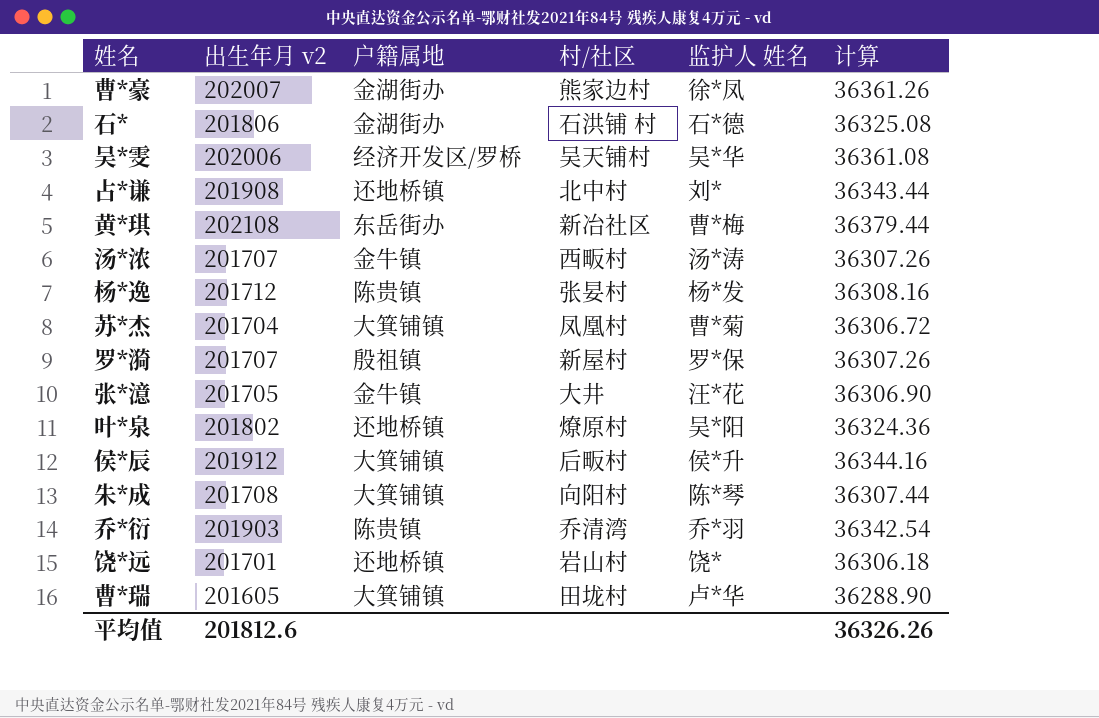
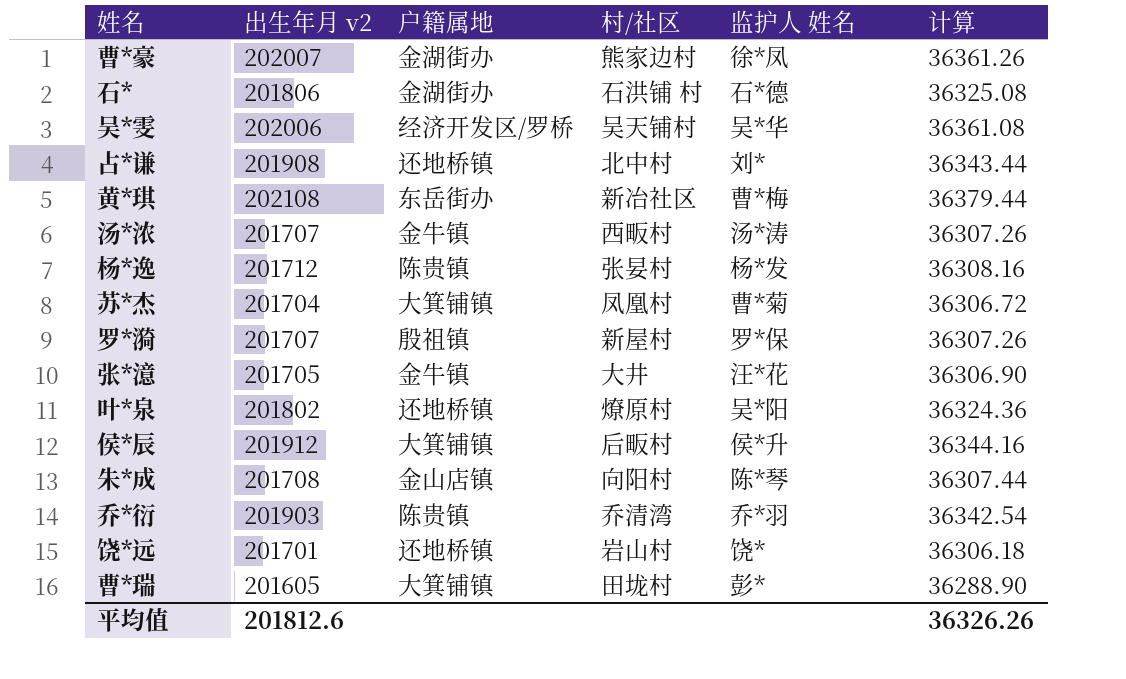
朱*成 | 户籍属地: 大箕铺镇 -> 金山店镇
曹*瑞 | 监护人 姓名: 卢*华 -> 彭*

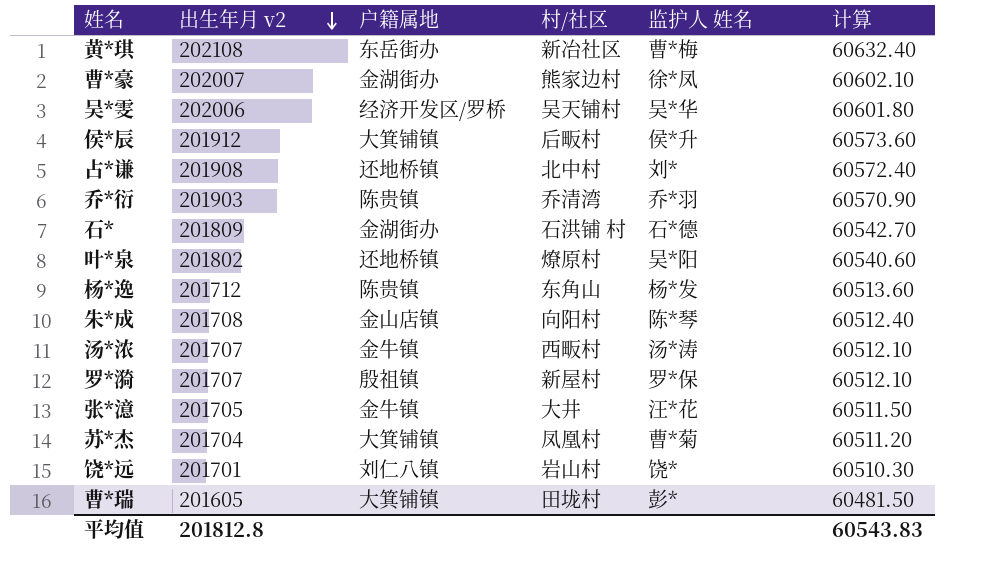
row order: none -> 出生年月 v2 descending
column 计算 | formula: [出生年月 v2] * 0.18 -> [出生年月 v2] * 0.3
石* | 出生年月 v2: 201806 -> 201809
杨*逸 | 村/社区: 张妟村 -> 东角山
饶*远 | 户籍属地: 还地桥镇 -> 刘仁八镇
平均值 | 出生年月 v2: 201812.6 -> 201812.8
平均值 | 计算: 36326.26 -> 60543.83

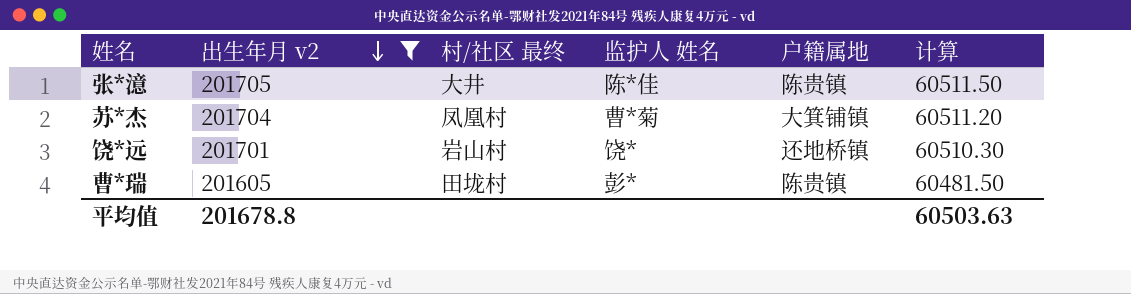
filter: none -> 出生年月 v2 <= 201705
column name: 村/社区 -> 村/社区 最终
column 户籍属地 | position: 3 -> 5
张*澺 | 监护人 姓名: 汪*花 -> 陈*佳
张*澺 | 户籍属地: 金牛镇 -> 陈贵镇
饶*远 | 户籍属地: 刘仁八镇 -> 还地桥镇
曹*瑞 | 户籍属地: 大箕铺镇 -> 陈贵镇
平均值 | 出生年月 v2: 201812.8 -> 201678.8
平均值 | 计算: 60543.83 -> 60503.63

